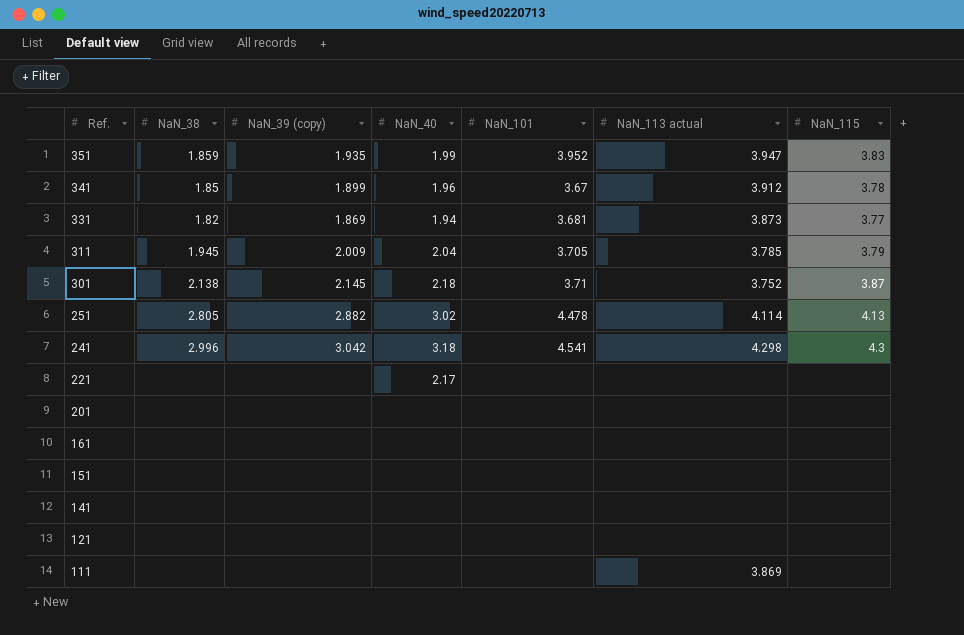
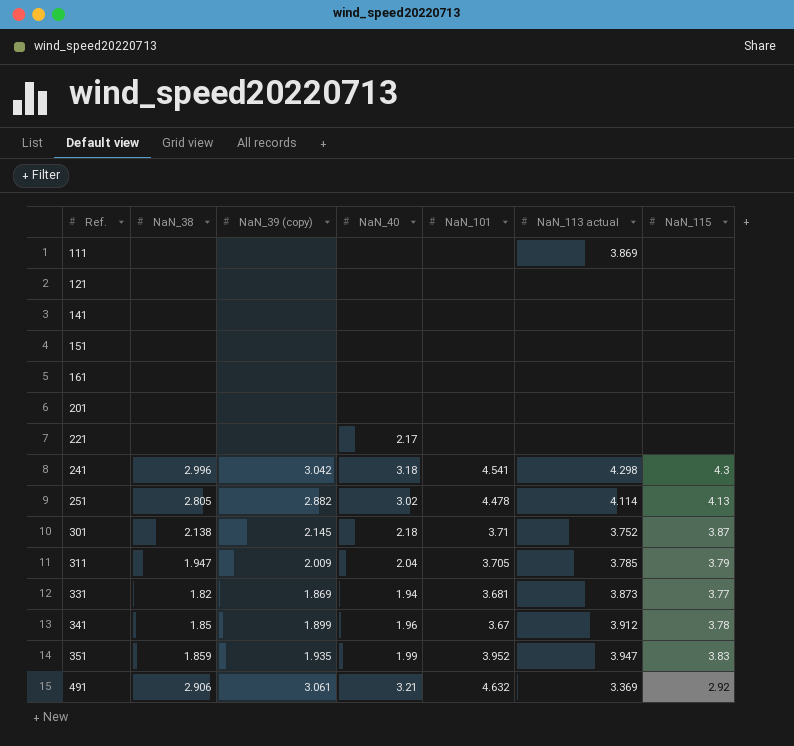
row order: Ref. descending -> Ref. ascending
311 | NaN_38: 1.945 -> 1.947
row 491: none -> 2.906 | 3.061 | 3.21 | 4.632 | 3.369 | 2.92

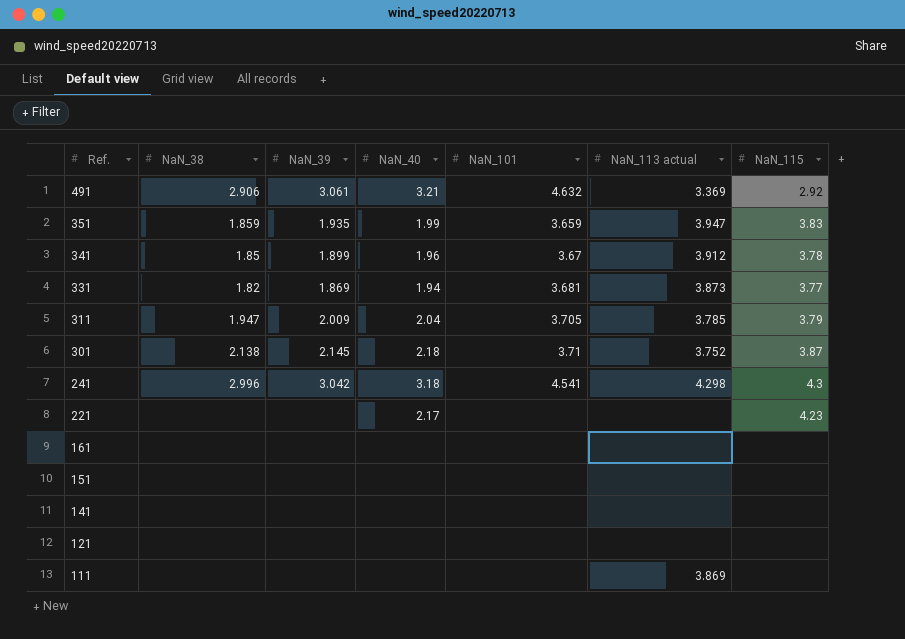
row order: Ref. ascending -> Ref. descending
column name: NaN_39 (copy) -> NaN_39
row 201: none | none | none | none | none | none -> none
row 251: 2.805 | 2.882 | 3.02 | 4.478 | 4.114 | 4.13 -> none
351 | NaN_101: 3.952 -> 3.659
221 | NaN_115: none -> 4.23

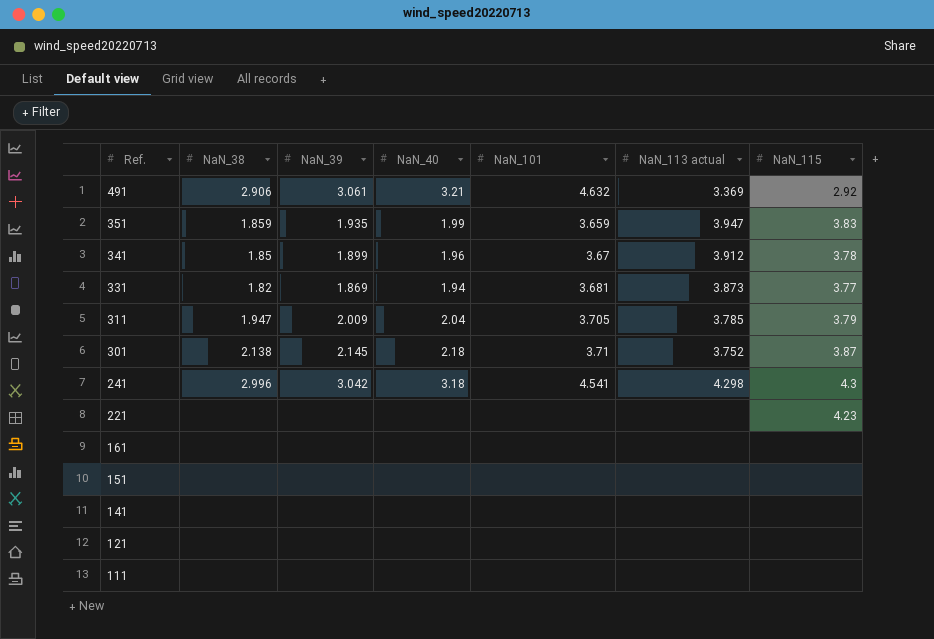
221 | NaN_40: 2.17 -> none
111 | NaN_113 actual: 3.869 -> none

